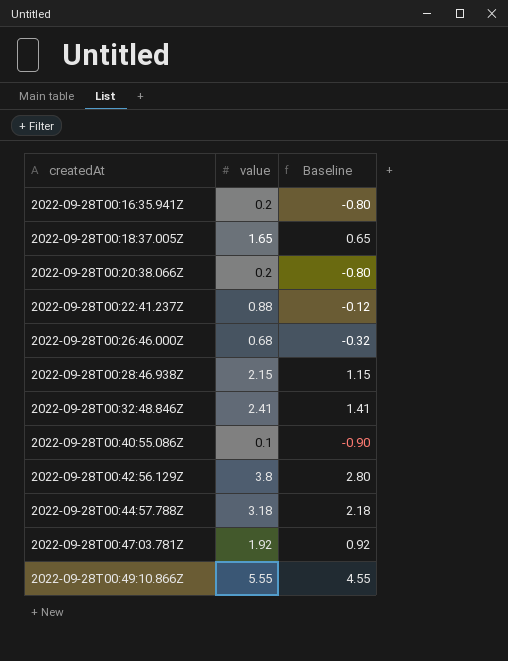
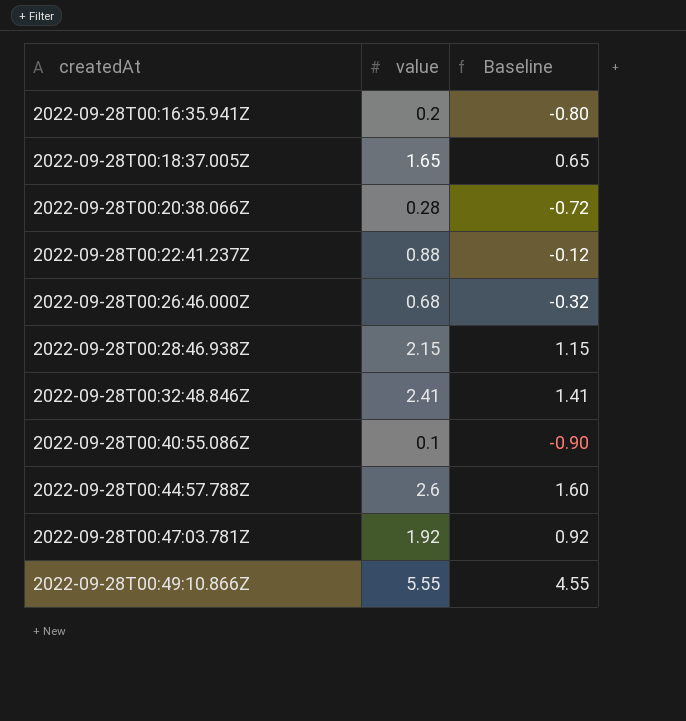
row 2022-09-28T00:42:56.129Z: 3.8 | 2.80 -> none
2022-09-28T00:20:38.066Z | value: 0.2 -> 0.28
2022-09-28T00:20:38.066Z | Baseline: -0.80 -> -0.72
2022-09-28T00:44:57.788Z | value: 3.18 -> 2.6
2022-09-28T00:44:57.788Z | Baseline: 2.18 -> 1.60

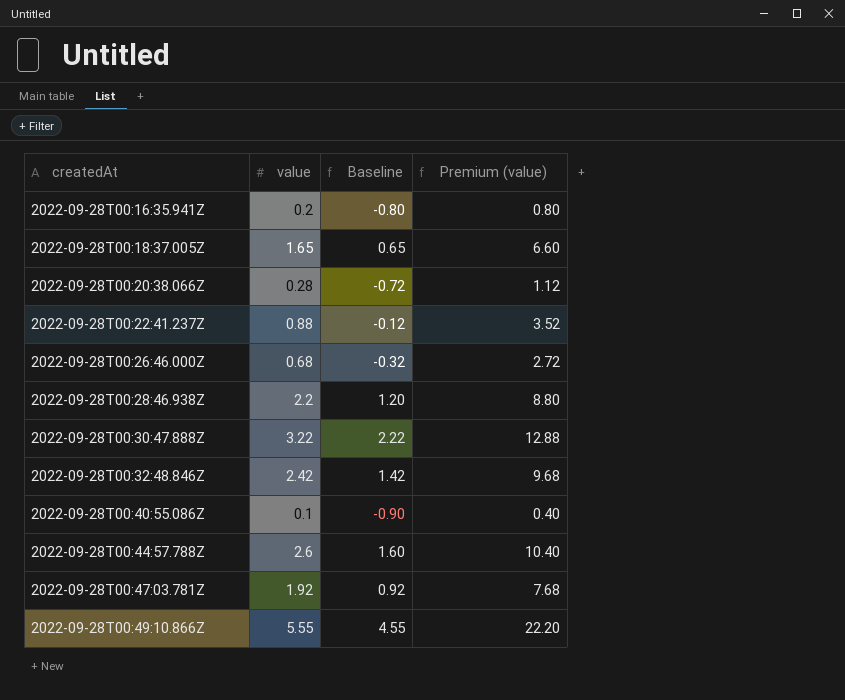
column Premium (value) | formula: none -> [value] * 4
2022-09-28T00:28:46.938Z | value: 2.15 -> 2.2
2022-09-28T00:28:46.938Z | Baseline: 1.15 -> 1.20
row 2022-09-28T00:30:47.888Z: none -> 3.22 | 2.22 | 12.88
2022-09-28T00:32:48.846Z | value: 2.41 -> 2.42
2022-09-28T00:32:48.846Z | Baseline: 1.41 -> 1.42

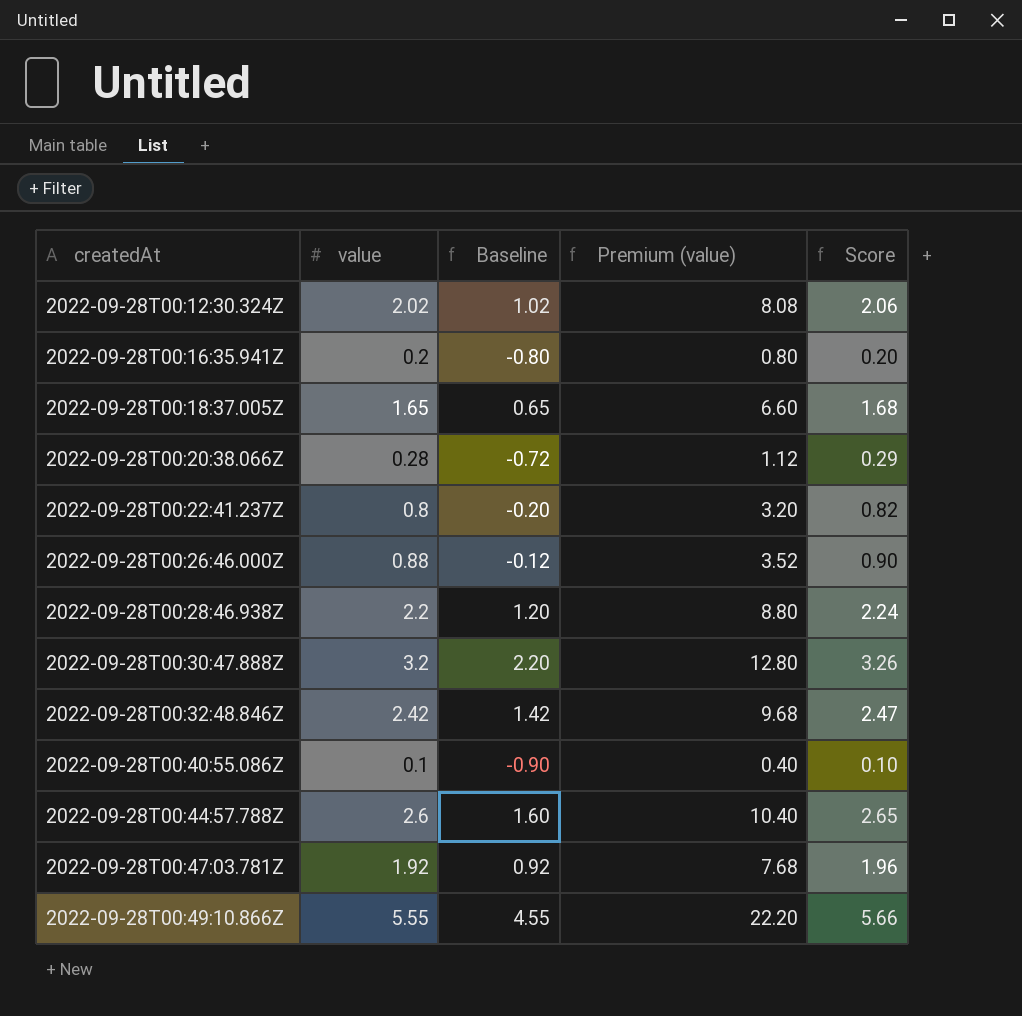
column Score | formula: none -> [value] * 1.02
row 2022-09-28T00:12:30.324Z: none -> 2.02 | 1.02 | 8.08 | 2.06
2022-09-28T00:22:41.237Z | value: 0.88 -> 0.8
2022-09-28T00:22:41.237Z | Baseline: -0.12 -> -0.20
2022-09-28T00:22:41.237Z | Premium (value): 3.52 -> 3.20
2022-09-28T00:26:46.000Z | value: 0.68 -> 0.88
2022-09-28T00:26:46.000Z | Baseline: -0.32 -> -0.12
2022-09-28T00:26:46.000Z | Premium (value): 2.72 -> 3.52
2022-09-28T00:30:47.888Z | value: 3.22 -> 3.2
2022-09-28T00:30:47.888Z | Baseline: 2.22 -> 2.20
2022-09-28T00:30:47.888Z | Premium (value): 12.88 -> 12.80

